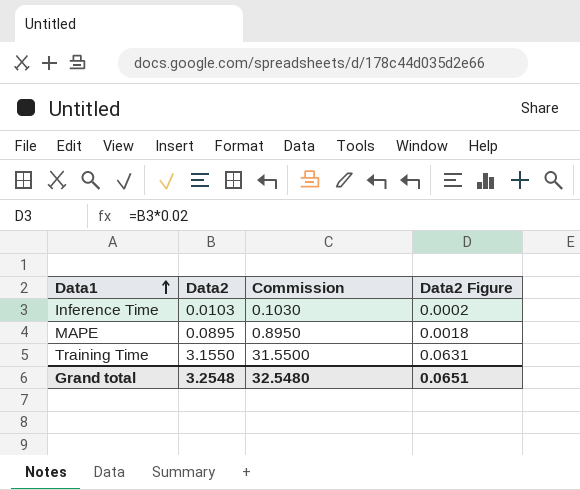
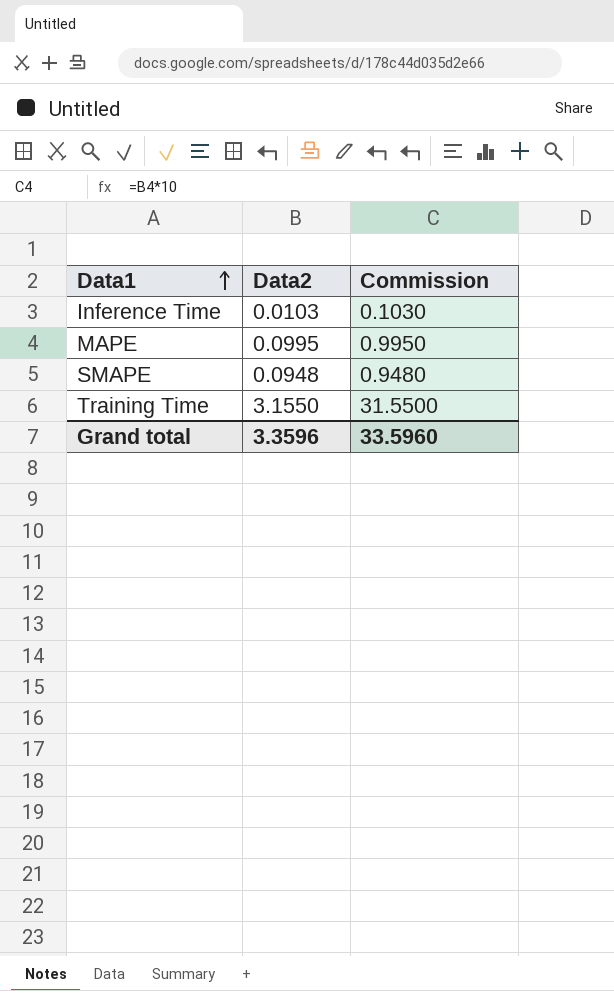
column Data2 Figure | formula: [Data2] * 0.02 -> none
MAPE | Data2: 0.0895 -> 0.0995
MAPE | Commission: 0.8950 -> 0.9950
row SMAPE: none -> 0.0948 | 0.9480
Grand total | Data2: 3.2548 -> 3.3596
Grand total | Commission: 32.5480 -> 33.5960

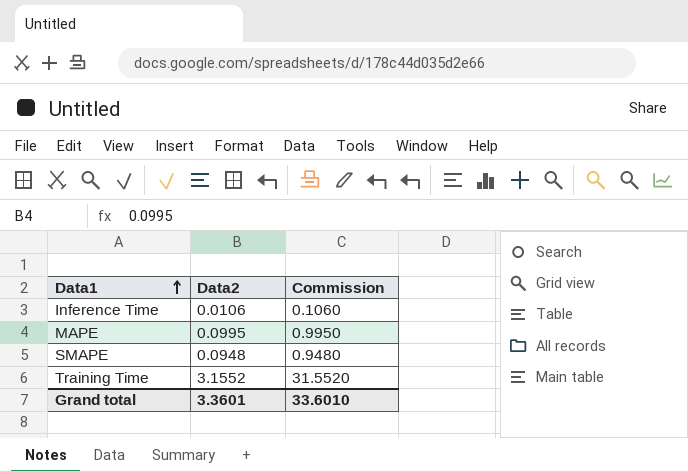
Inference Time | Data2: 0.0103 -> 0.0106
Inference Time | Commission: 0.1030 -> 0.1060
Training Time | Data2: 3.1550 -> 3.1552
Training Time | Commission: 31.5500 -> 31.5520
Grand total | Data2: 3.3596 -> 3.3601
Grand total | Commission: 33.5960 -> 33.6010

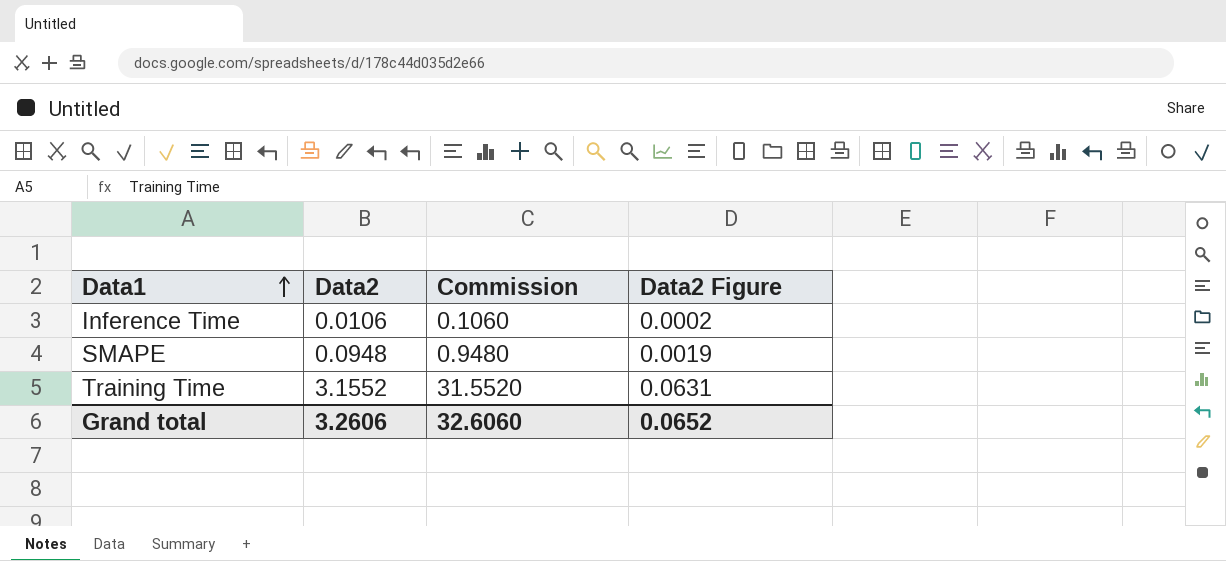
column Data2 Figure | formula: none -> [Data2] * 0.02
row MAPE: 0.0995 | 0.9950 -> none
Grand total | Data2: 3.3601 -> 3.2606
Grand total | Commission: 33.6010 -> 32.6060

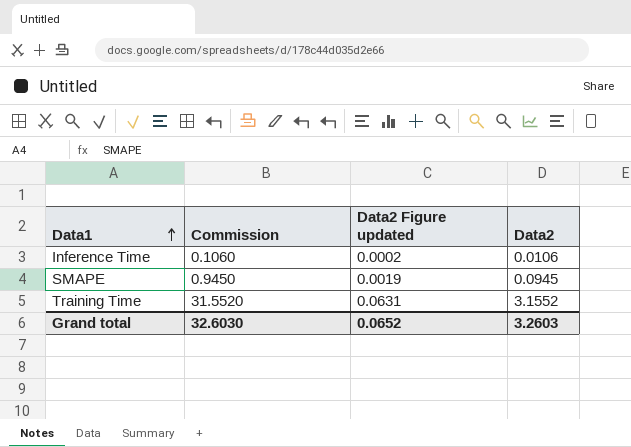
column name: Data2 Figure -> Data2 Figure updated
column Data2 | position: 2 -> 4
SMAPE | Commission: 0.9480 -> 0.9450
SMAPE | Data2: 0.0948 -> 0.0945
Grand total | Commission: 32.6060 -> 32.6030
Grand total | Data2: 3.2606 -> 3.2603

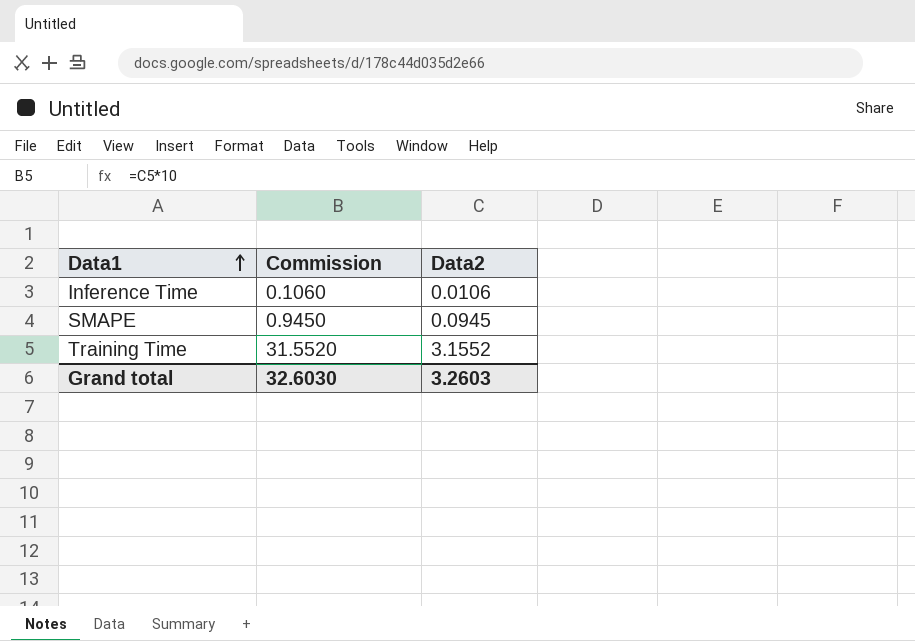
column Data2 Figure updated | formula: [Data2] * 0.02 -> none

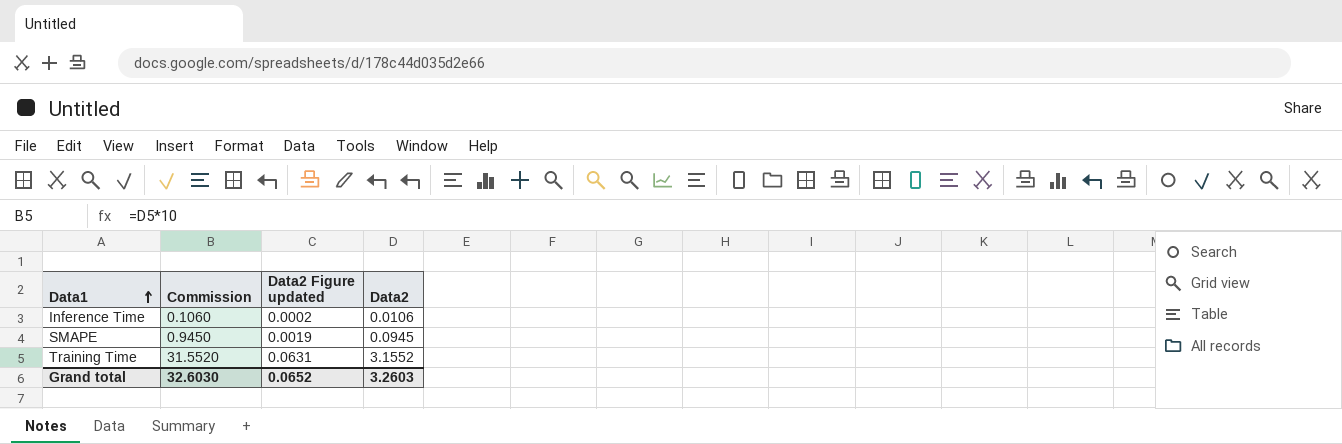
column Data2 Figure updated | formula: none -> [Data2] * 0.02

